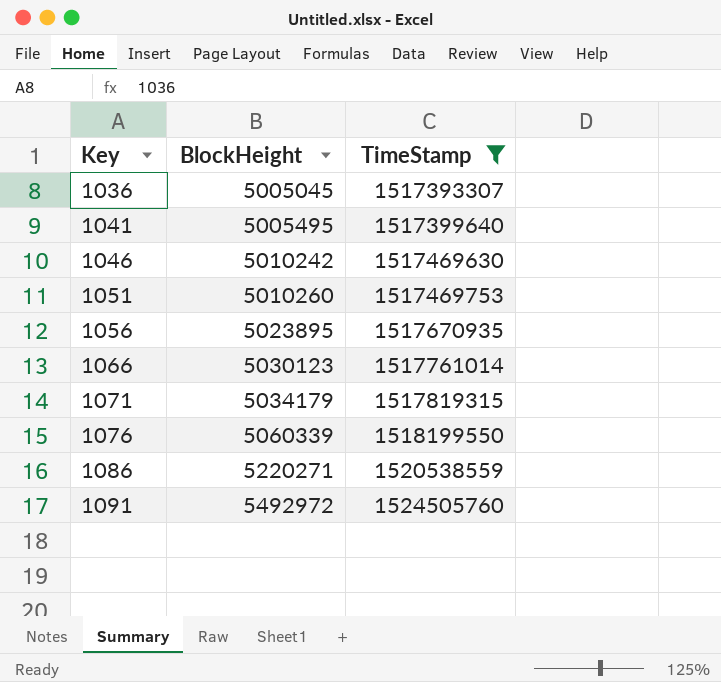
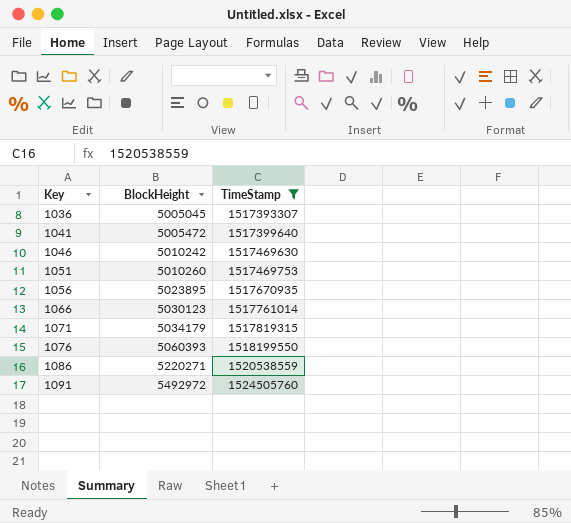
1041 | BlockHeight: 5005495 -> 5005472
1076 | BlockHeight: 5060339 -> 5060393

